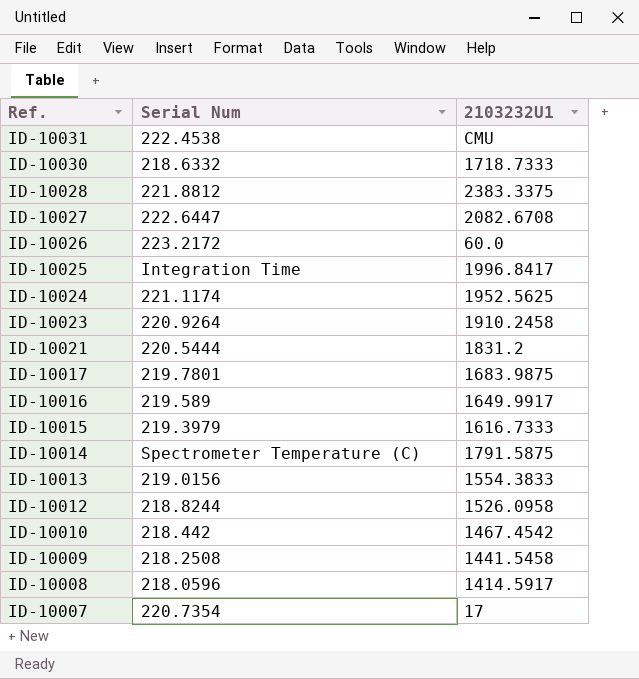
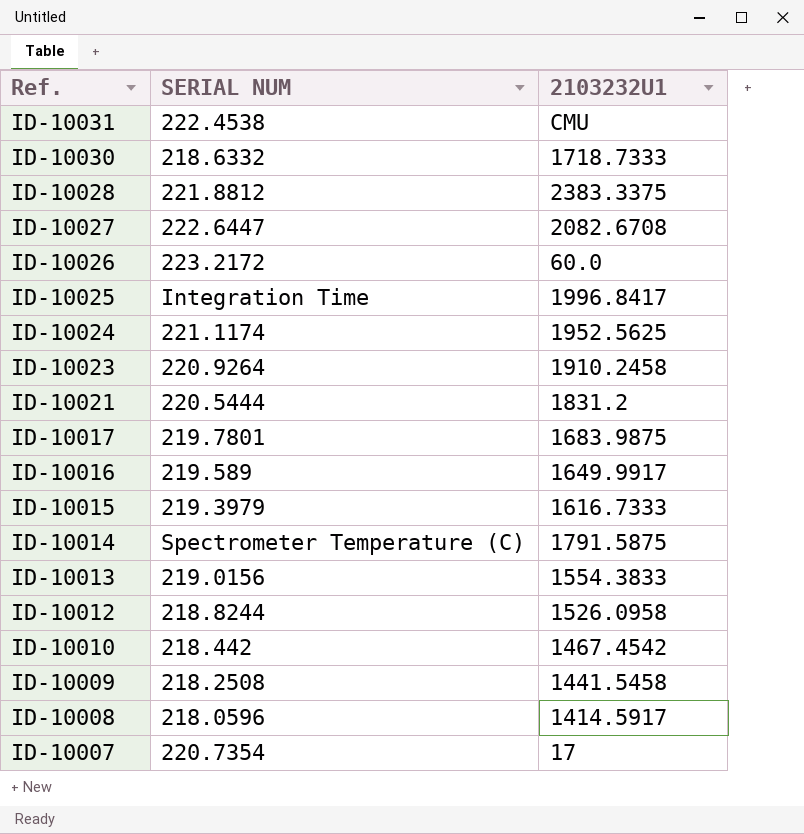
column name: Serial Num -> SERIAL NUM

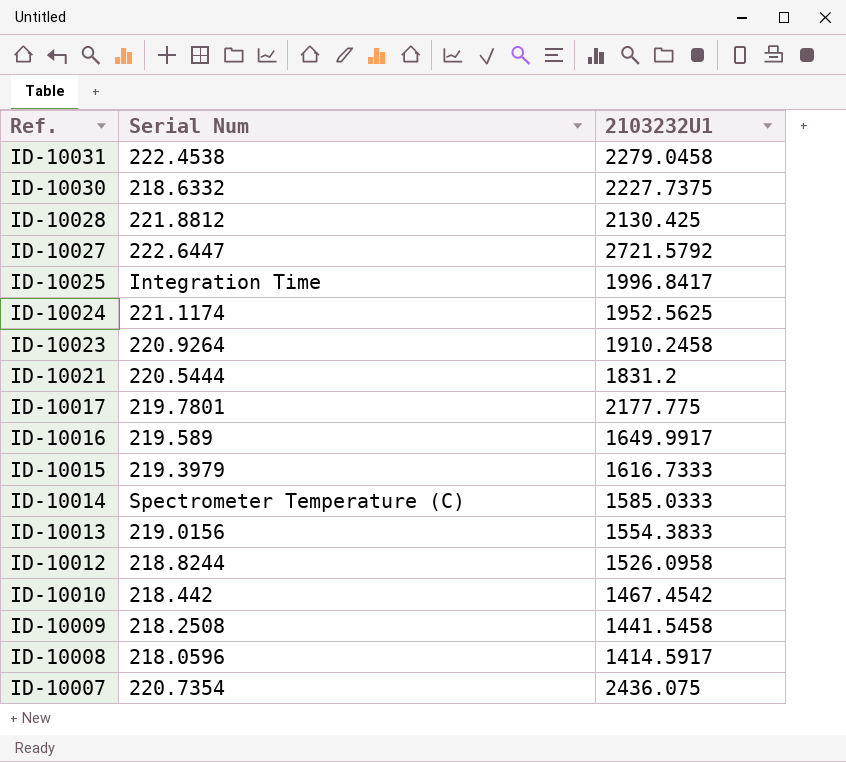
column name: SERIAL NUM -> Serial Num
row ID-10026: 223.2172 | 60.0 -> none
ID-10031 | 2103232U1: CMU -> 2279.0458
ID-10030 | 2103232U1: 1718.7333 -> 2227.7375
ID-10028 | 2103232U1: 2383.3375 -> 2130.425
ID-10027 | 2103232U1: 2082.6708 -> 2721.5792
ID-10017 | 2103232U1: 1683.9875 -> 2177.775
ID-10014 | 2103232U1: 1791.5875 -> 1585.0333
ID-10007 | 2103232U1: 17 -> 2436.075

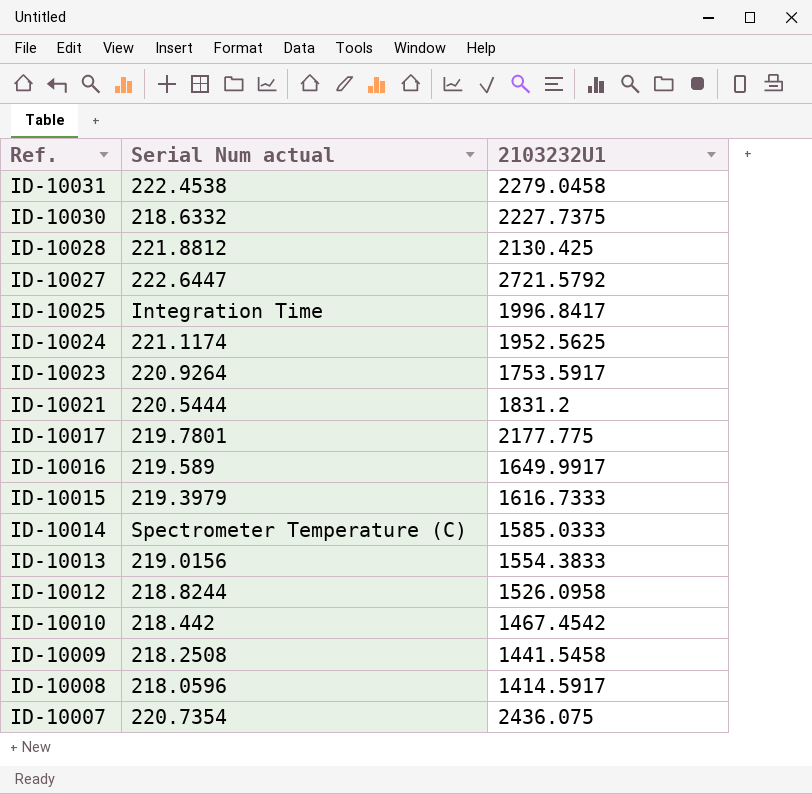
column name: Serial Num -> Serial Num actual
ID-10023 | 2103232U1: 1910.2458 -> 1753.5917

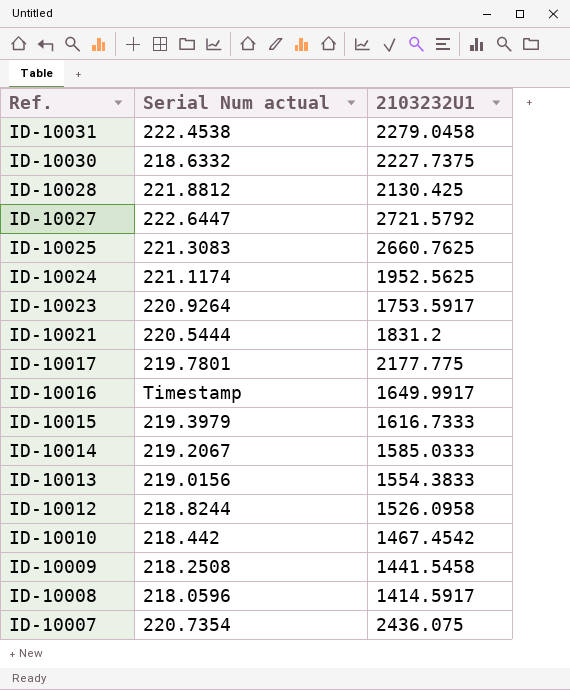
ID-10025 | Serial Num actual: Integration Time -> 221.3083
ID-10025 | 2103232U1: 1996.8417 -> 2660.7625
ID-10016 | Serial Num actual: 219.589 -> Timestamp
ID-10014 | Serial Num actual: Spectrometer Temperature (C) -> 219.2067

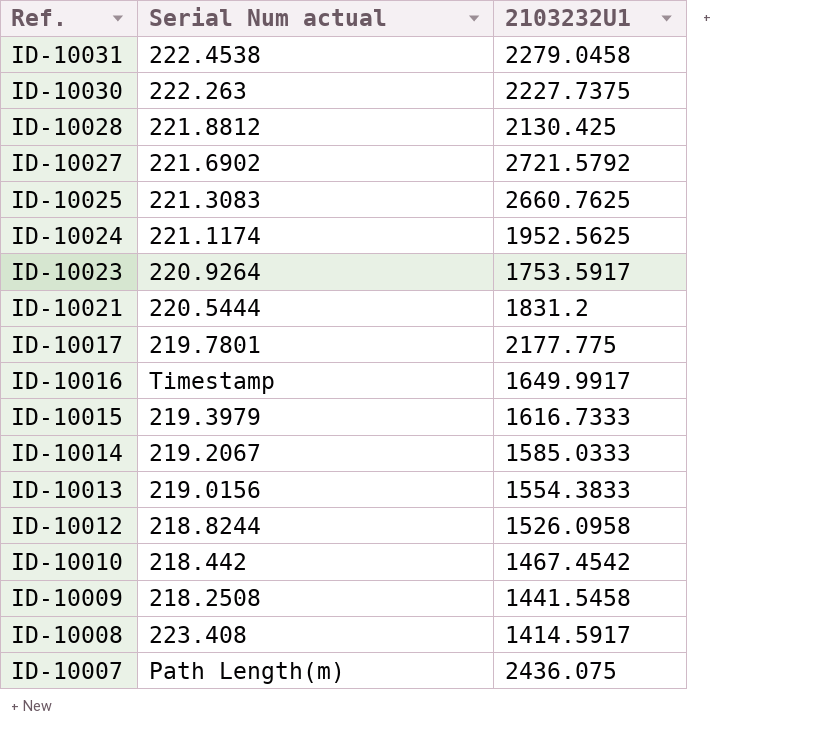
ID-10030 | Serial Num actual: 218.6332 -> 222.263
ID-10027 | Serial Num actual: 222.6447 -> 221.6902
ID-10008 | Serial Num actual: 218.0596 -> 223.408
ID-10007 | Serial Num actual: 220.7354 -> Path Length(m)

